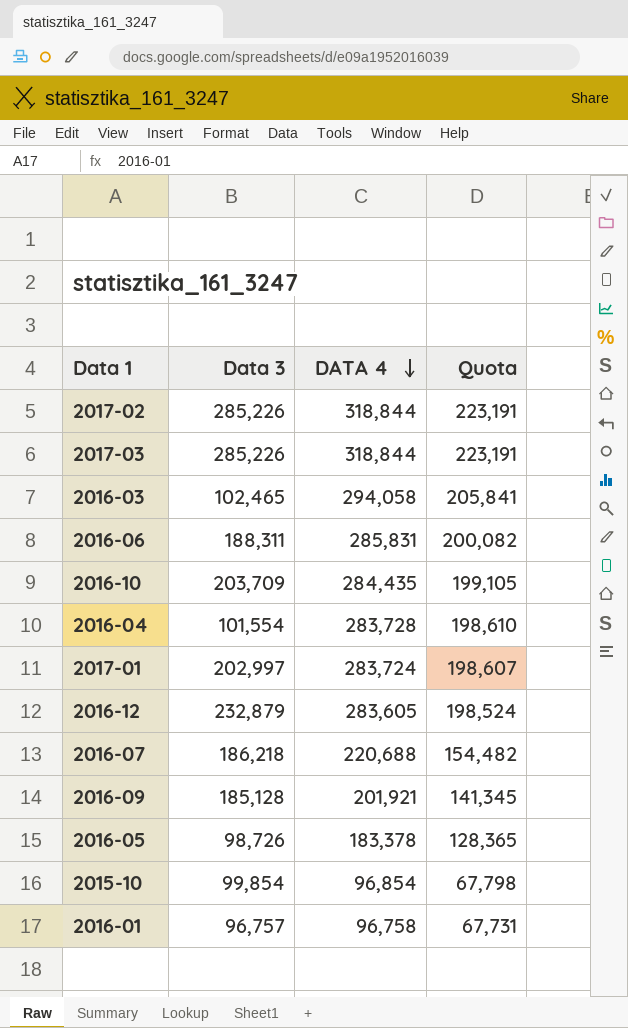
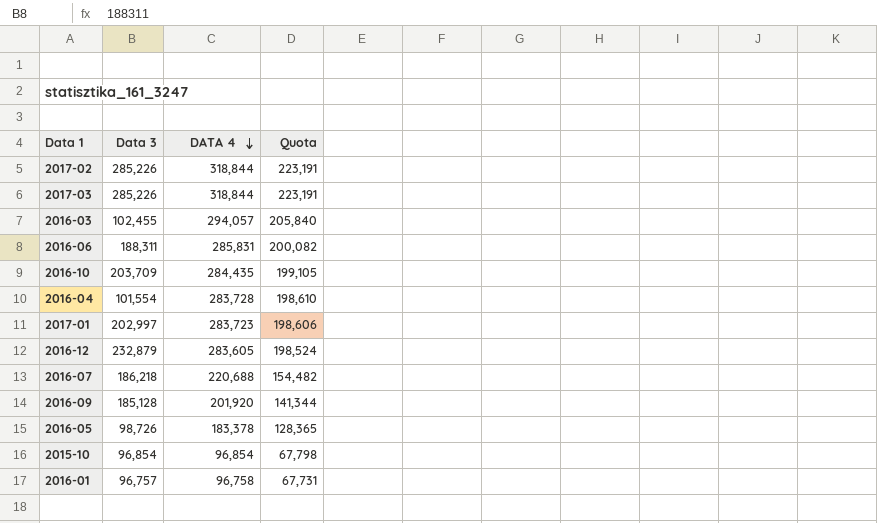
2016-03 | Data 3: 102,465 -> 102,455
2016-03 | DATA 4: 294,058 -> 294,057
2016-03 | Quota: 205,841 -> 205,840
2017-01 | DATA 4: 283,724 -> 283,723
2017-01 | Quota: 198,607 -> 198,606
2016-09 | DATA 4: 201,921 -> 201,920
2016-09 | Quota: 141,345 -> 141,344
2015-10 | Data 3: 99,854 -> 96,854

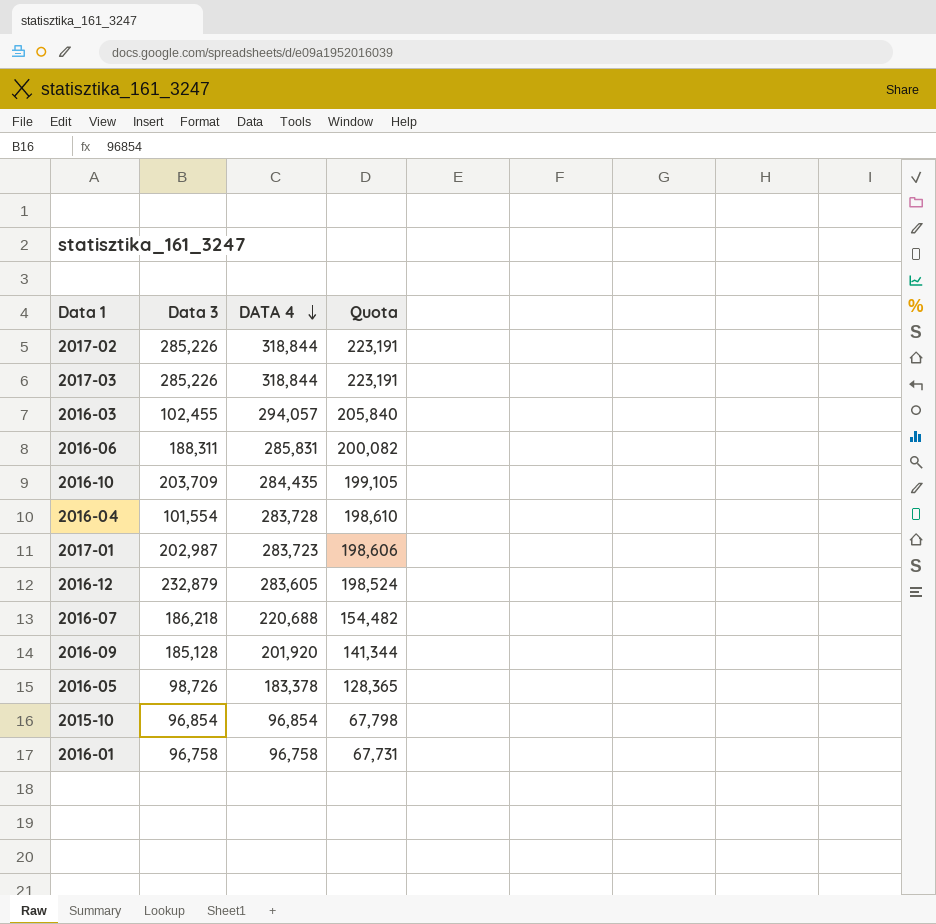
2017-01 | Data 3: 202,997 -> 202,987
2016-01 | Data 3: 96,757 -> 96,758

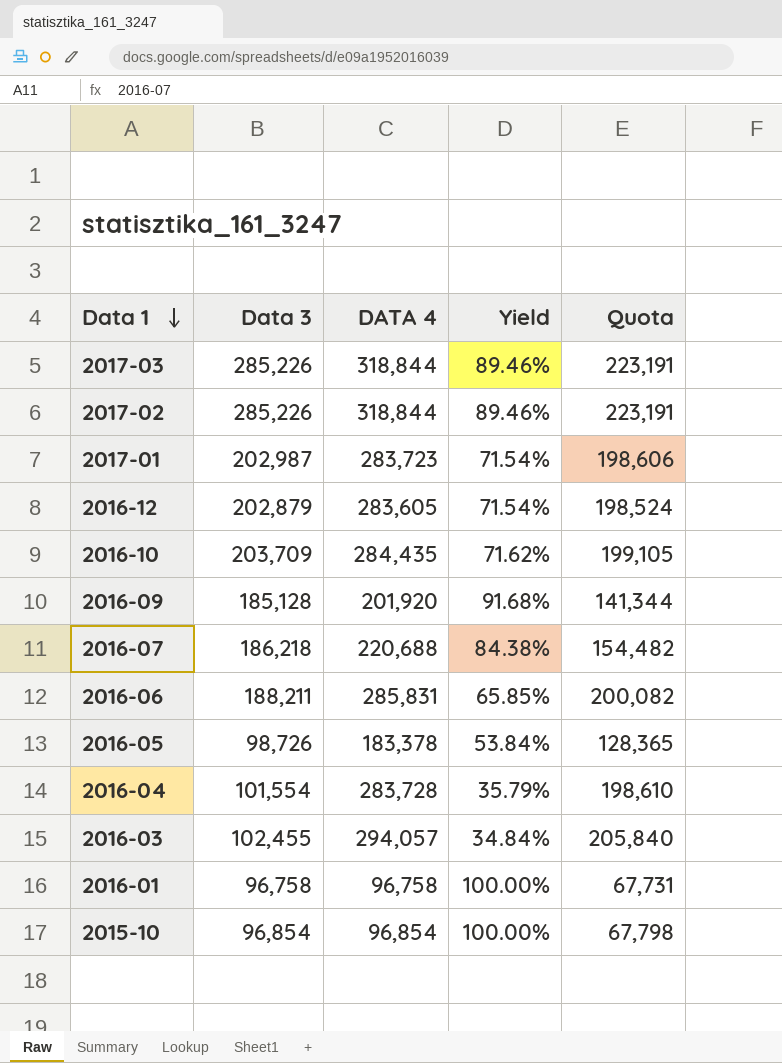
row order: DATA 4 descending -> Data 1 descending
column Yield | formula: none -> [Data 3] / [DATA 4]
2016-12 | Data 3: 232,879 -> 202,879
2016-06 | Data 3: 188,311 -> 188,211

